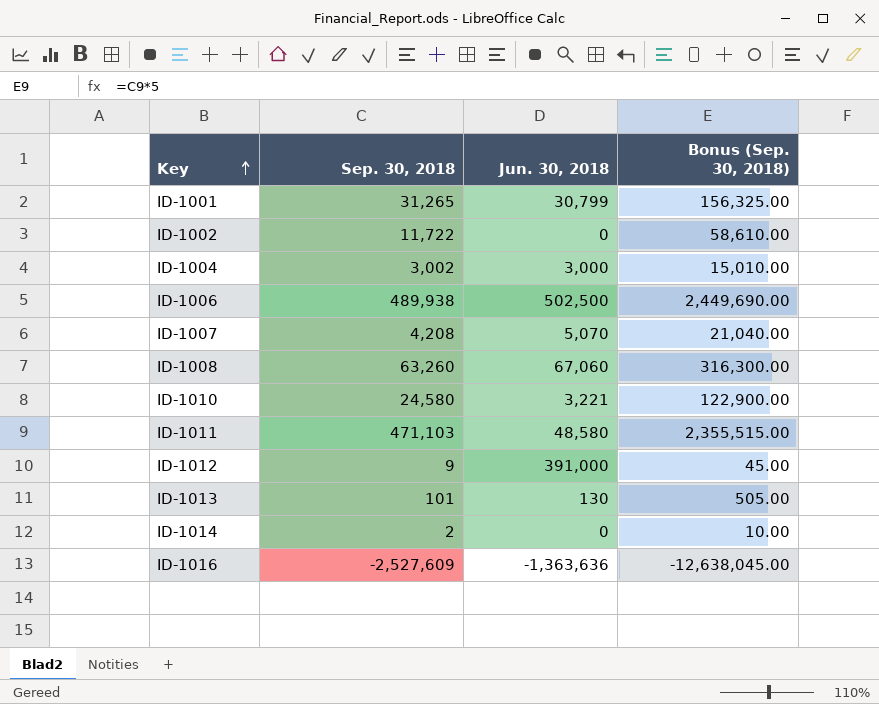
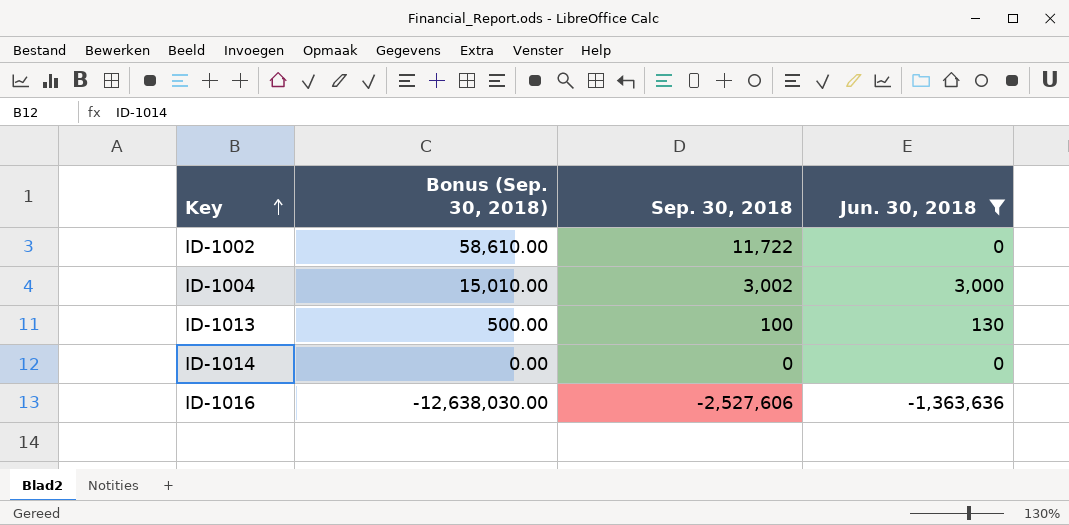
filter: none -> Jun. 30, 2018 <= 3,000
column Bonus (Sep. 30, 2018) | position: 4 -> 2
ID-1013 | Bonus (Sep. 30, 2018): 505.00 -> 500.00
ID-1013 | Sep. 30, 2018: 101 -> 100
ID-1014 | Bonus (Sep. 30, 2018): 10.00 -> 0.00
ID-1014 | Sep. 30, 2018: 2 -> 0
ID-1016 | Bonus (Sep. 30, 2018): -12,638,045.00 -> -12,638,030.00
ID-1016 | Sep. 30, 2018: -2,527,609 -> -2,527,606

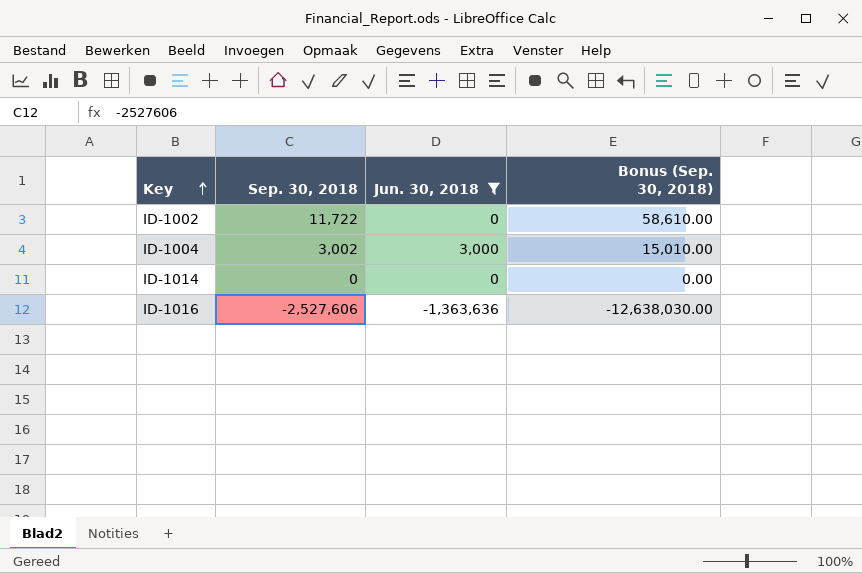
column Bonus (Sep. 30, 2018) | position: 2 -> 4
row ID-1013: 500.00 | 100 | 130 -> none

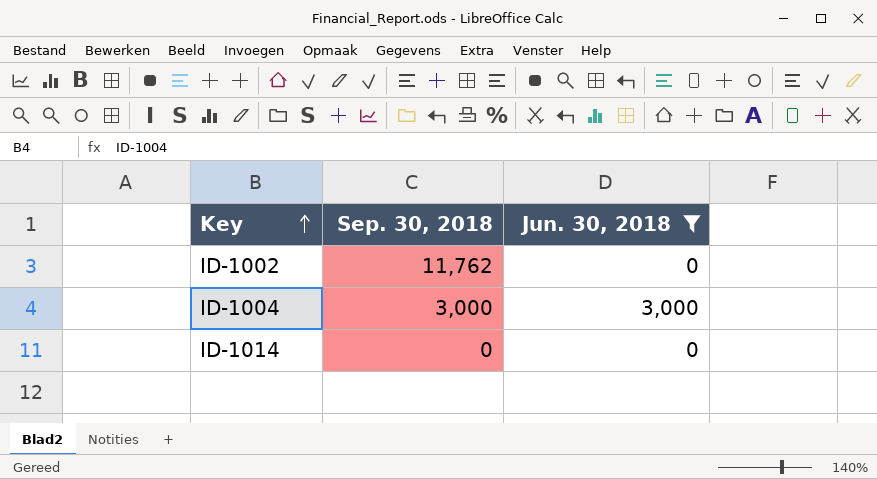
column Bonus (Sep. 30, 2018) | formula: [Sep. 30, 2018] * 5 -> none
row ID-1016: -2,527,606 | -1,363,636 | -12,638,030.00 -> none
ID-1002 | Sep. 30, 2018: 11,722 -> 11,762
ID-1004 | Sep. 30, 2018: 3,002 -> 3,000

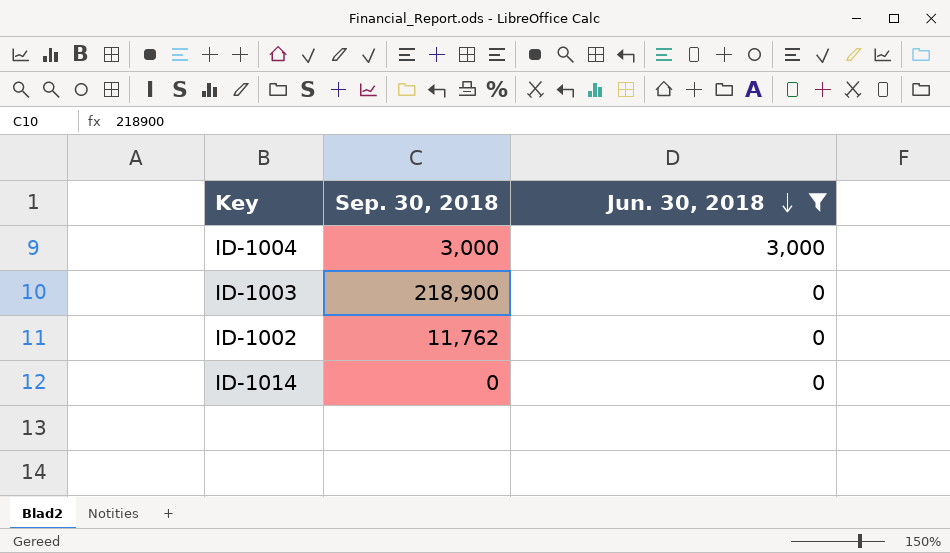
row order: Key ascending -> Jun. 30, 2018 descending
row ID-1003: none -> 218,900 | 0

